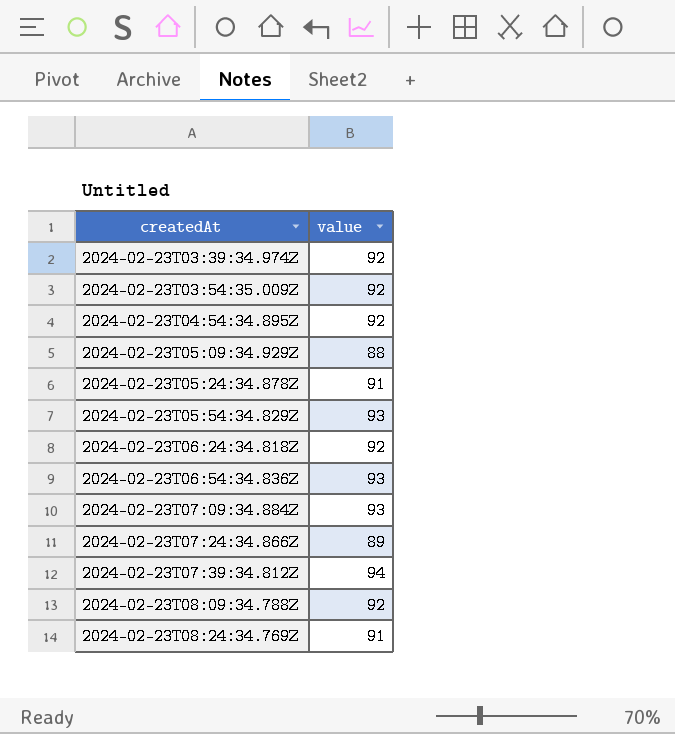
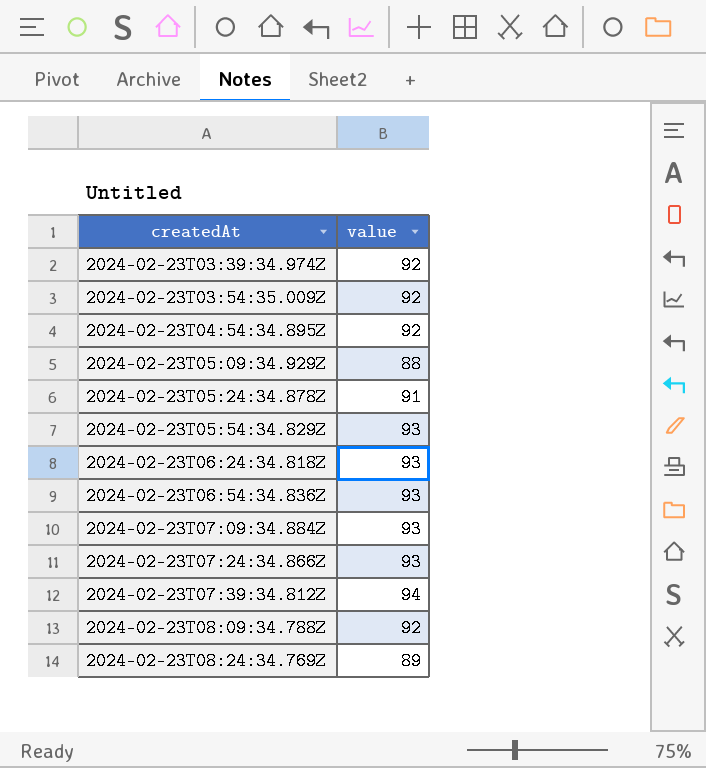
2024-02-23T06:24:34.818Z | value: 92 -> 93
2024-02-23T07:24:34.866Z | value: 89 -> 93
2024-02-23T08:24:34.769Z | value: 91 -> 89

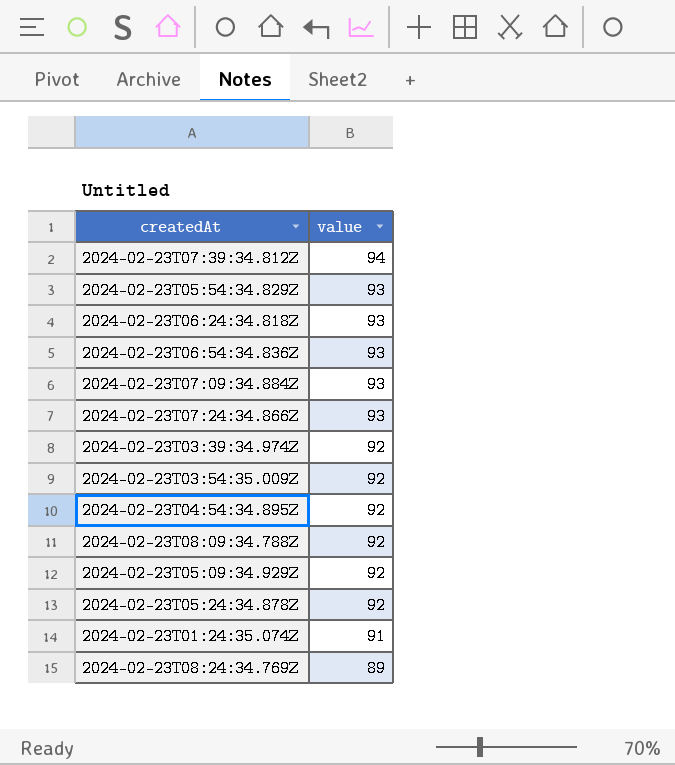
row order: createdAt ascending -> value descending
2024-02-23T05:09:34.929Z | value: 88 -> 92
2024-02-23T05:24:34.878Z | value: 91 -> 92
row 2024-02-23T01:24:35.074Z: none -> 91

